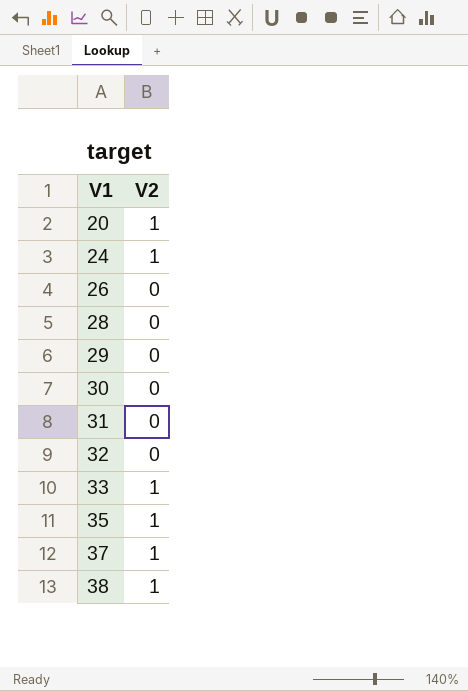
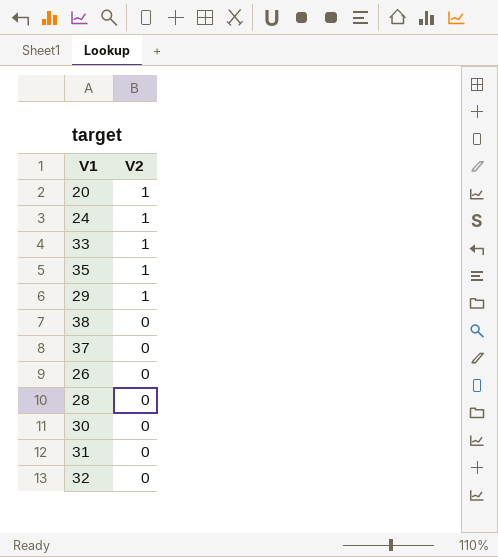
row order: V1 ascending -> V2 descending
29 | V2: 0 -> 1
38 | V2: 1 -> 0
37 | V2: 1 -> 0

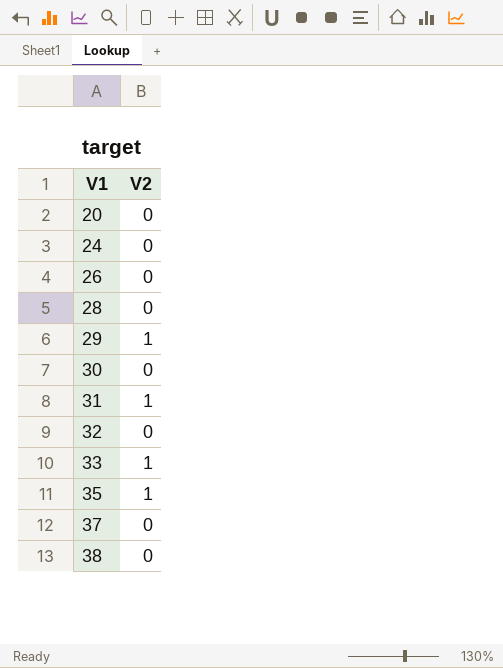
row order: V2 descending -> V1 ascending
20 | V2: 1 -> 0
24 | V2: 1 -> 0
31 | V2: 0 -> 1

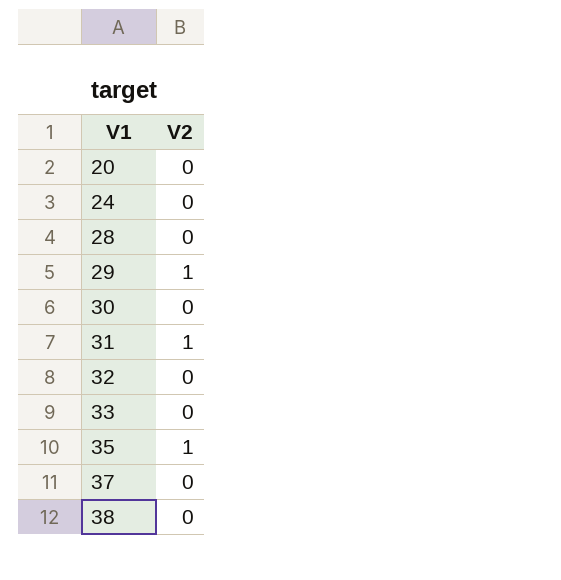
row 26: 0 -> none
33 | V2: 1 -> 0

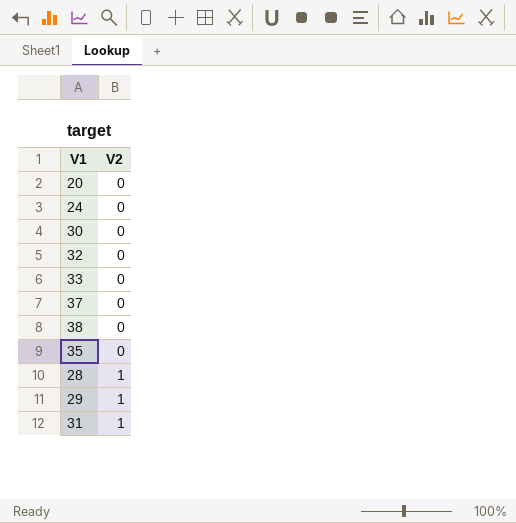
row order: V1 ascending -> V2 ascending
35 | V2: 1 -> 0
28 | V2: 0 -> 1

